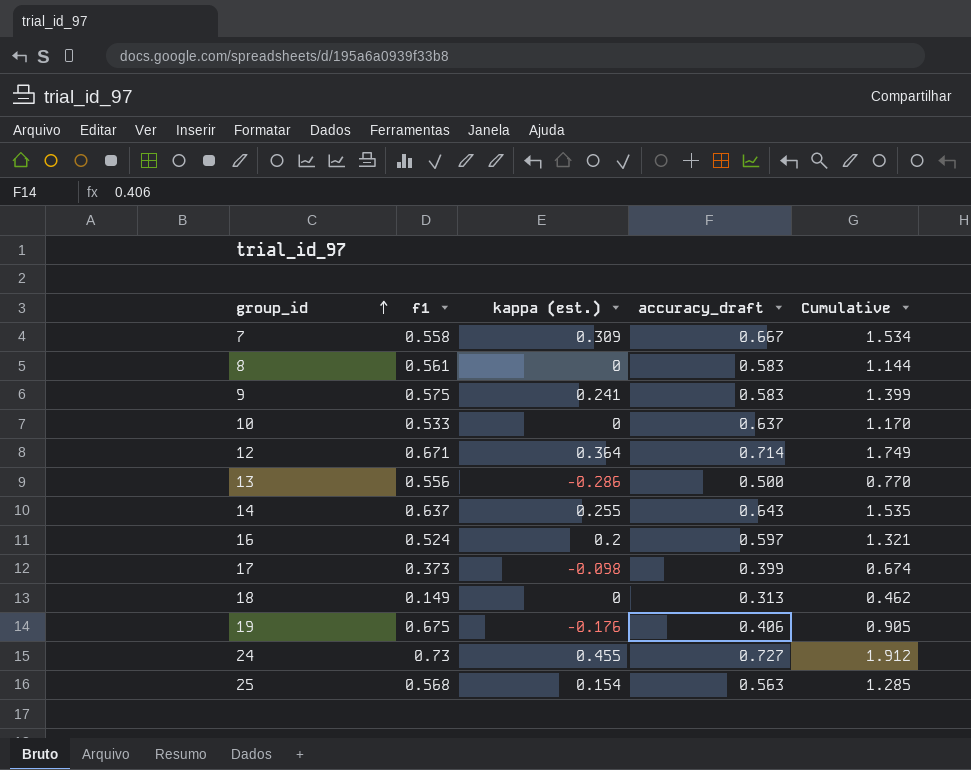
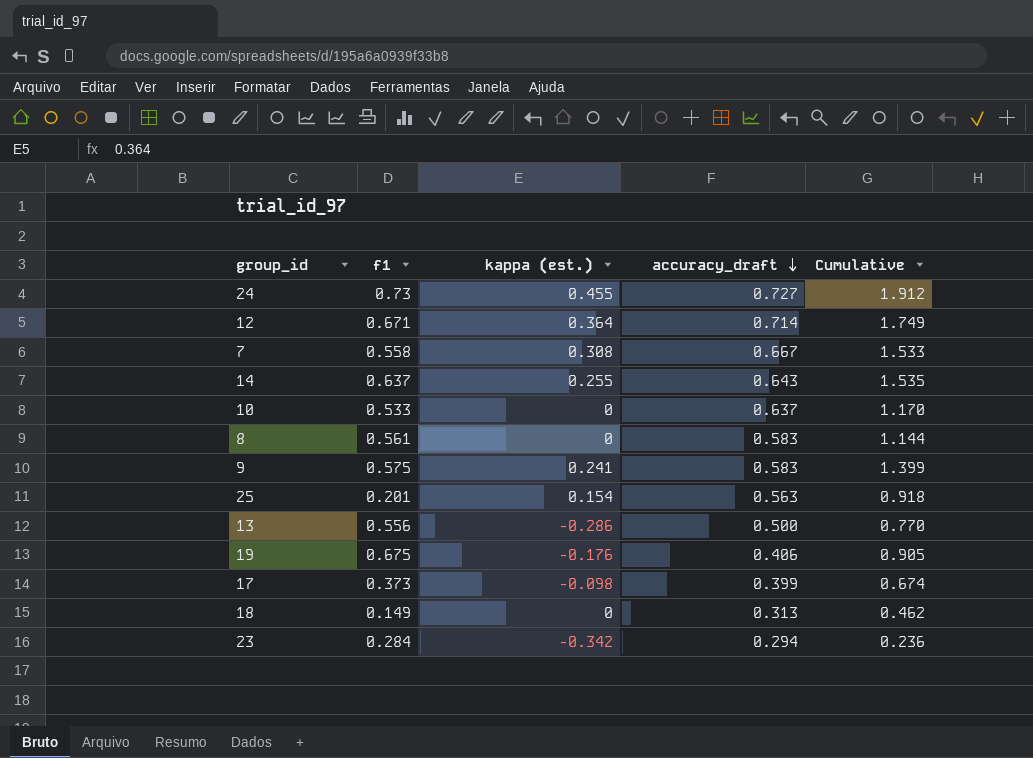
row order: group_id ascending -> accuracy_draft descending
row 16: 0.524 | 0.2 | 0.597 | 1.321 -> none
7 | kappa (est.): 0.309 -> 0.308
7 | Cumulative: 1.534 -> 1.533
25 | f1: 0.568 -> 0.201
25 | Cumulative: 1.285 -> 0.918
row 23: none -> 0.284 | -0.342 | 0.294 | 0.236

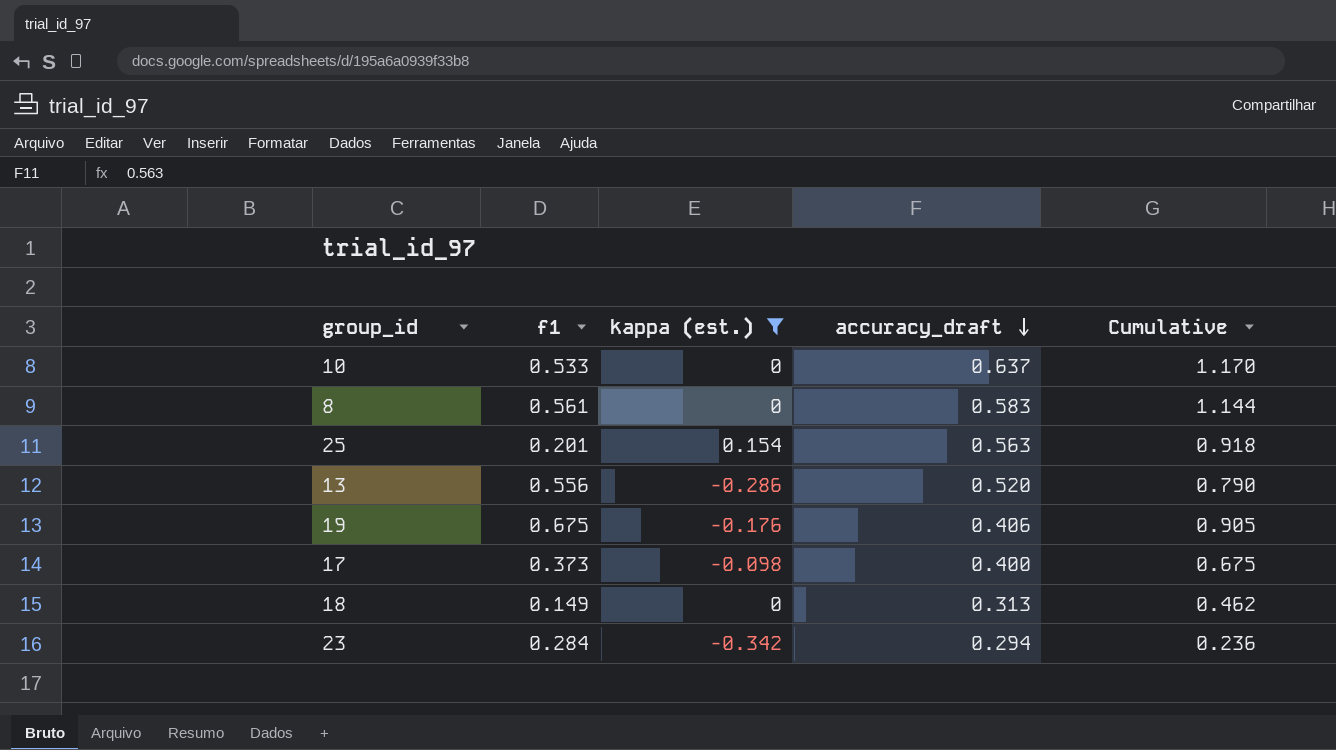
filter: none -> kappa (est.) <= 0.154
13 | accuracy_draft: 0.500 -> 0.520
13 | Cumulative: 0.770 -> 0.790
17 | accuracy_draft: 0.399 -> 0.400
17 | Cumulative: 0.674 -> 0.675

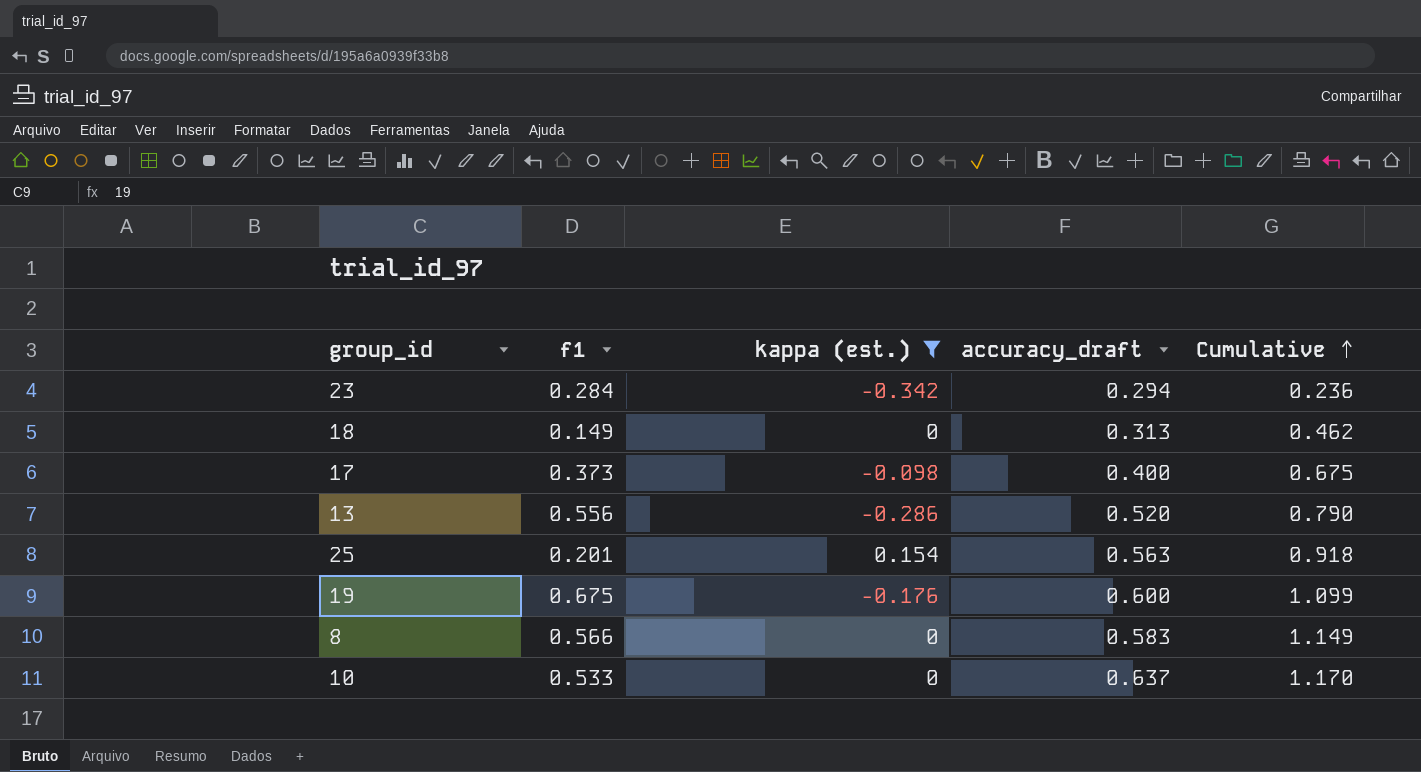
row order: accuracy_draft descending -> Cumulative ascending
19 | accuracy_draft: 0.406 -> 0.600
19 | Cumulative: 0.905 -> 1.099
8 | f1: 0.561 -> 0.566
8 | Cumulative: 1.144 -> 1.149

